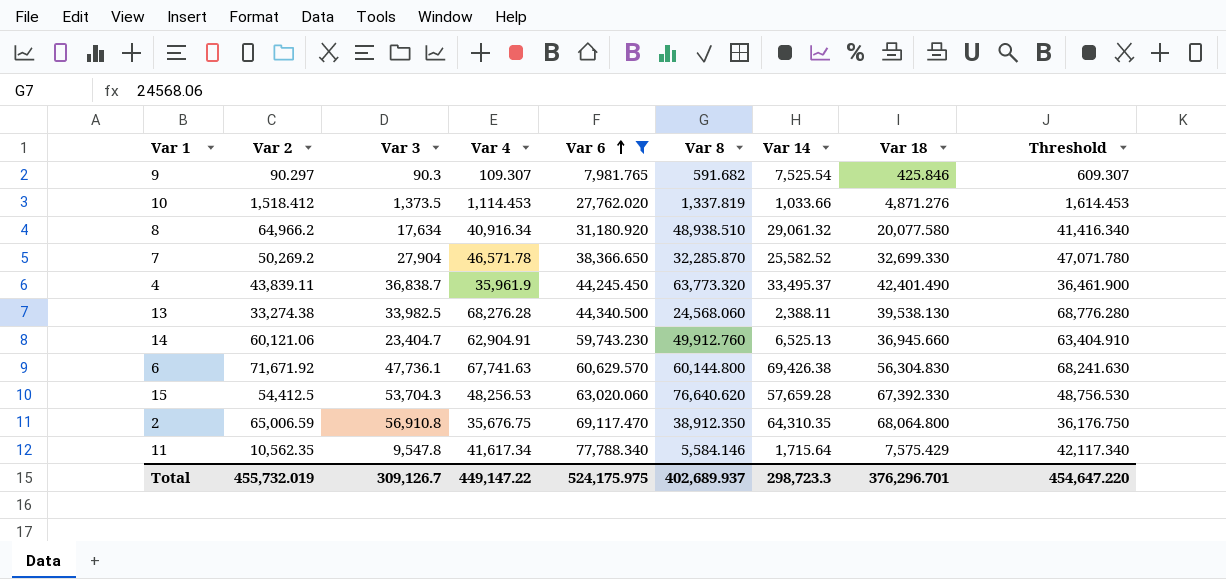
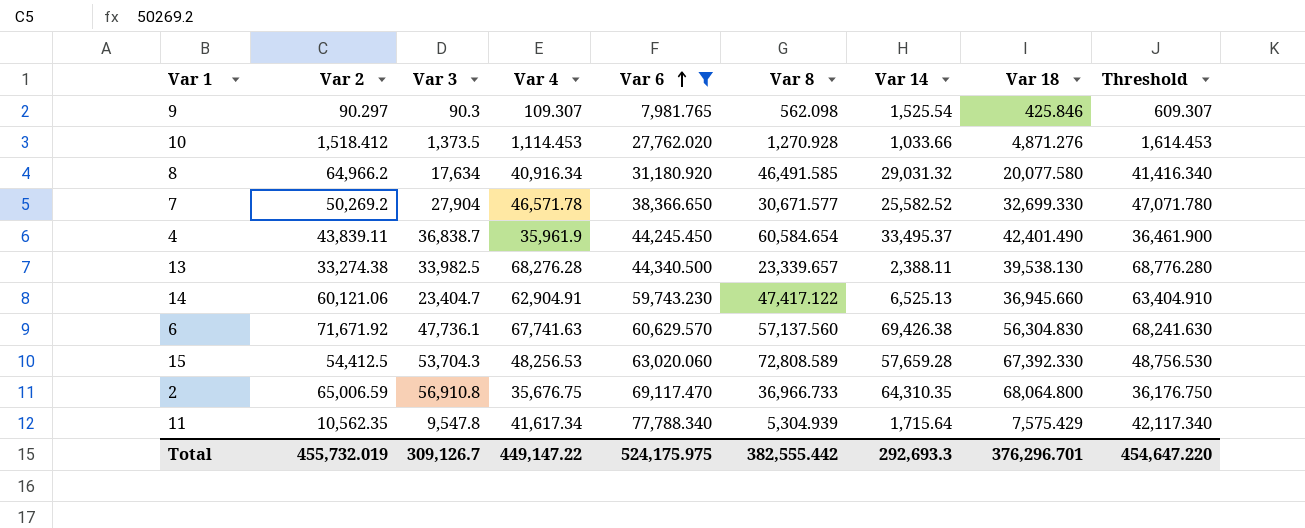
9 | Var 8: 591.682 -> 562.098
9 | Var 14: 7,525.54 -> 1,525.54
10 | Var 8: 1,337.819 -> 1,270.928
8 | Var 8: 48,938.510 -> 46,491.585
8 | Var 14: 29,061.32 -> 29,031.32
7 | Var 8: 32,285.870 -> 30,671.577
4 | Var 8: 63,773.320 -> 60,584.654
13 | Var 8: 24,568.060 -> 23,339.657
14 | Var 8: 49,912.760 -> 47,417.122
6 | Var 8: 60,144.800 -> 57,137.560
15 | Var 8: 76,640.620 -> 72,808.589
2 | Var 8: 38,912.350 -> 36,966.733
11 | Var 8: 5,584.146 -> 5,304.939
Total | Var 8: 402,689.937 -> 382,555.442
Total | Var 14: 298,723.3 -> 292,693.3

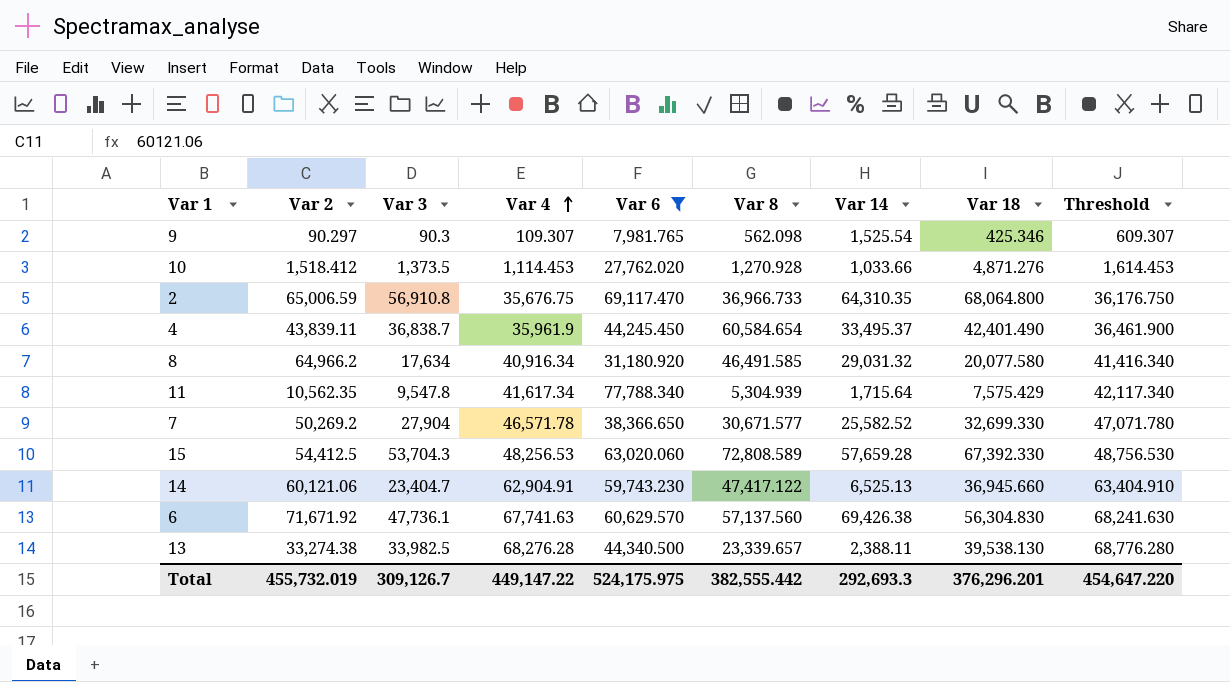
row order: Var 6 ascending -> Var 4 ascending
9 | Var 18: 425.846 -> 425.346
Total | Var 18: 376,296.701 -> 376,296.201

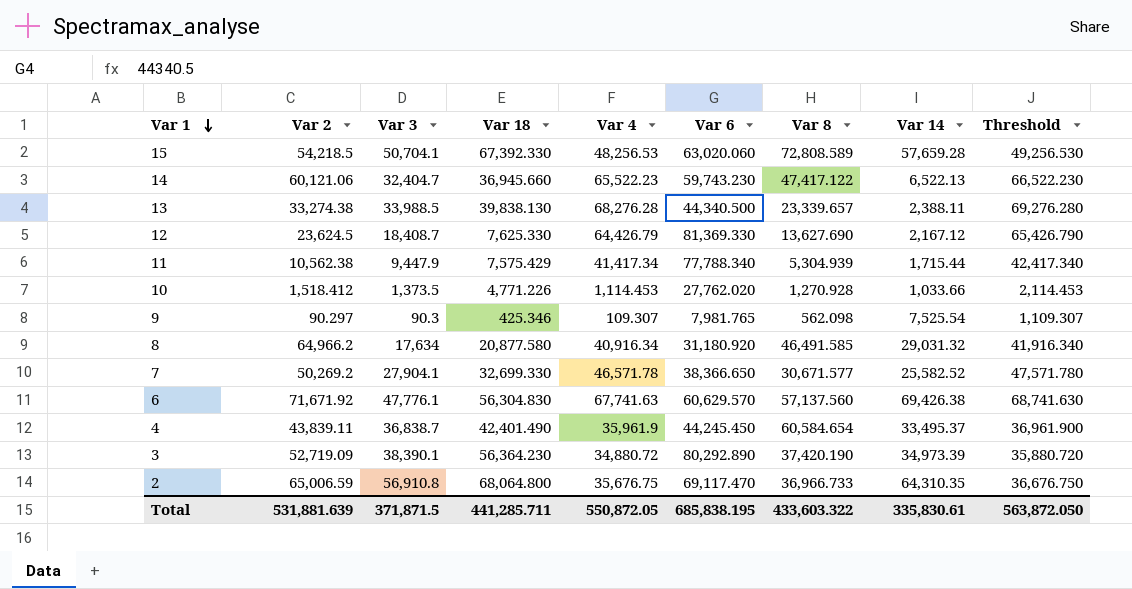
filter: Var 6 <= 77,788.340 -> none
row order: Var 4 ascending -> Var 1 descending
column Var 18 | position: 8 -> 4
column Threshold | formula: [Var 4] + 500 -> [Var 4] + 1000
15 | Var 2: 54,412.5 -> 54,218.5
15 | Var 3: 53,704.3 -> 50,704.1
14 | Var 3: 23,404.7 -> 32,404.7
14 | Var 4: 62,904.91 -> 65,522.23
14 | Var 14: 6,525.13 -> 6,522.13
13 | Var 3: 33,982.5 -> 33,988.5
13 | Var 18: 39,538.130 -> 39,838.130
11 | Var 2: 10,562.35 -> 10,562.38
11 | Var 3: 9,547.8 -> 9,447.9
11 | Var 4: 41,617.34 -> 41,417.34
11 | Var 14: 1,715.64 -> 1,715.44
10 | Var 18: 4,871.276 -> 4,771.226
9 | Var 14: 1,525.54 -> 7,525.54
8 | Var 18: 20,077.580 -> 20,877.580
7 | Var 3: 27,904 -> 27,904.1
6 | Var 3: 47,736.1 -> 47,776.1
Total | Var 2: 455,732.019 -> 531,881.639
Total | Var 3: 309,126.7 -> 371,871.5
Total | Var 18: 376,296.201 -> 441,285.711
Total | Var 4: 449,147.22 -> 550,872.05
Total | Var 6: 524,175.975 -> 685,838.195
Total | Var 8: 382,555.442 -> 433,603.322
Total | Var 14: 292,693.3 -> 335,830.61
Total | Threshold: 454,647.220 -> 563,872.050

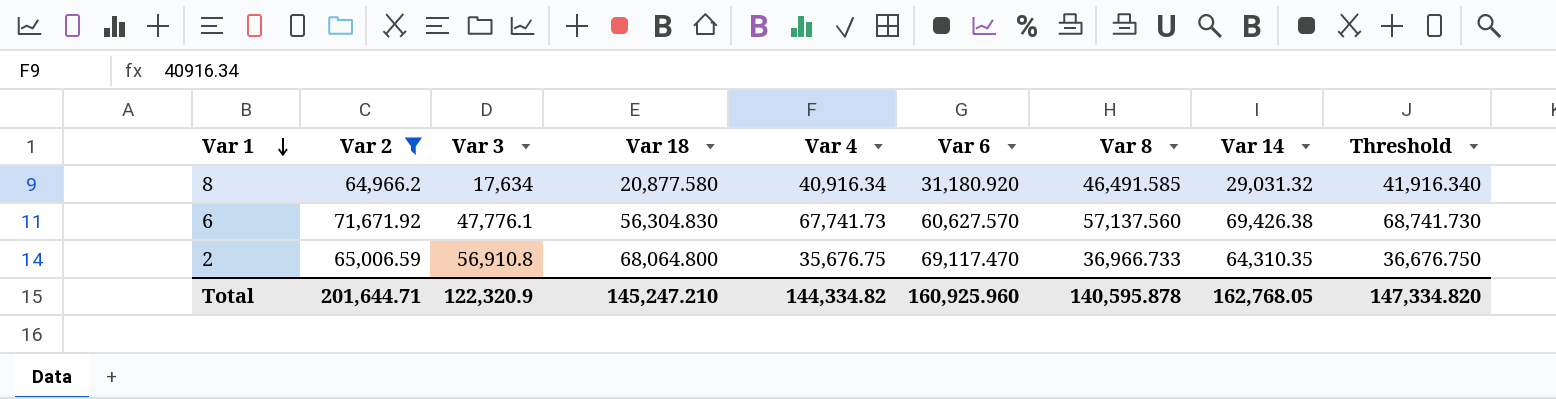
filter: none -> Var 2 >= 64,966.2
6 | Var 4: 67,741.63 -> 67,741.73
6 | Var 6: 60,629.570 -> 60,627.570
6 | Threshold: 68,741.630 -> 68,741.730
Total | Var 2: 531,881.639 -> 201,644.71
Total | Var 3: 371,871.5 -> 122,320.9
Total | Var 18: 441,285.711 -> 145,247.210
Total | Var 4: 550,872.05 -> 144,334.82
Total | Var 6: 685,838.195 -> 160,925.960
Total | Var 8: 433,603.322 -> 140,595.878
Total | Var 14: 335,830.61 -> 162,768.05
Total | Threshold: 563,872.050 -> 147,334.820

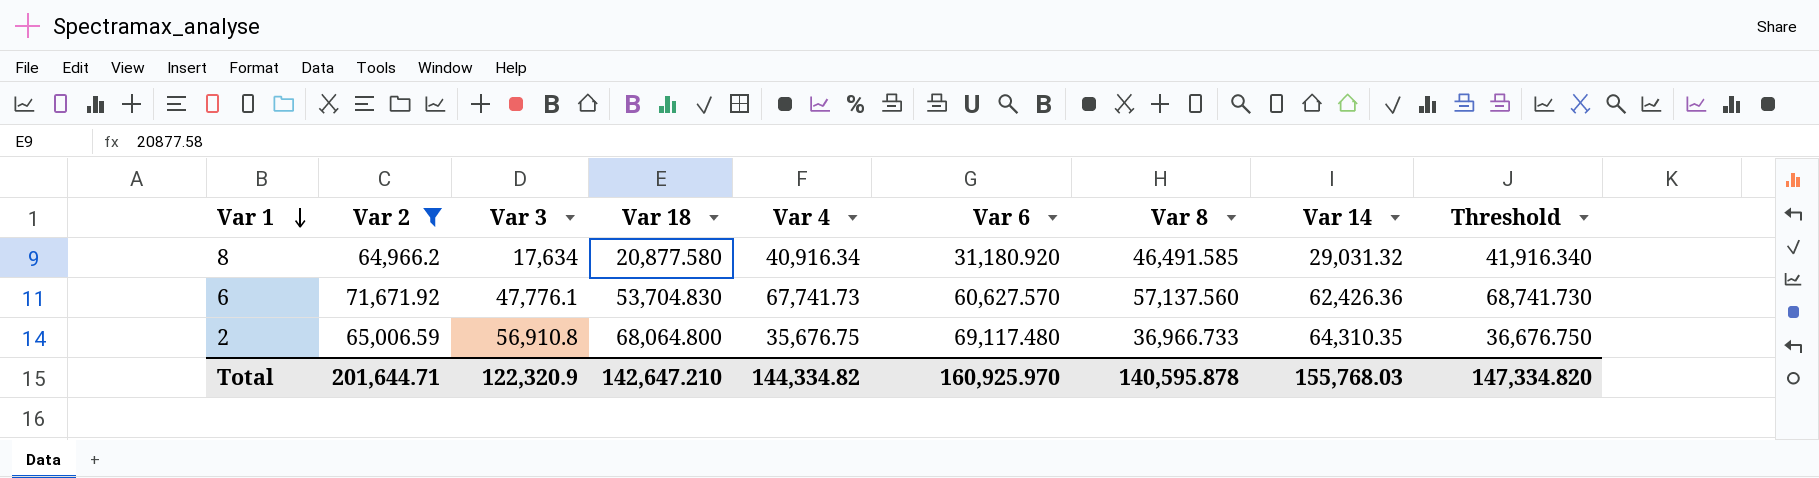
6 | Var 18: 56,304.830 -> 53,704.830
6 | Var 14: 69,426.38 -> 62,426.36
2 | Var 6: 69,117.470 -> 69,117.480
Total | Var 18: 145,247.210 -> 142,647.210
Total | Var 6: 160,925.960 -> 160,925.970
Total | Var 14: 162,768.05 -> 155,768.03

